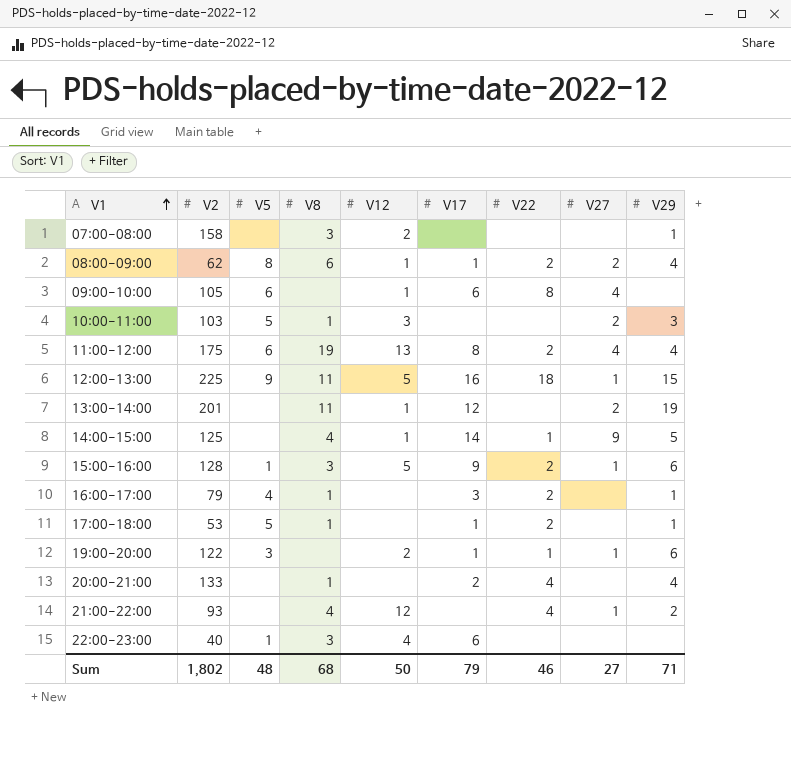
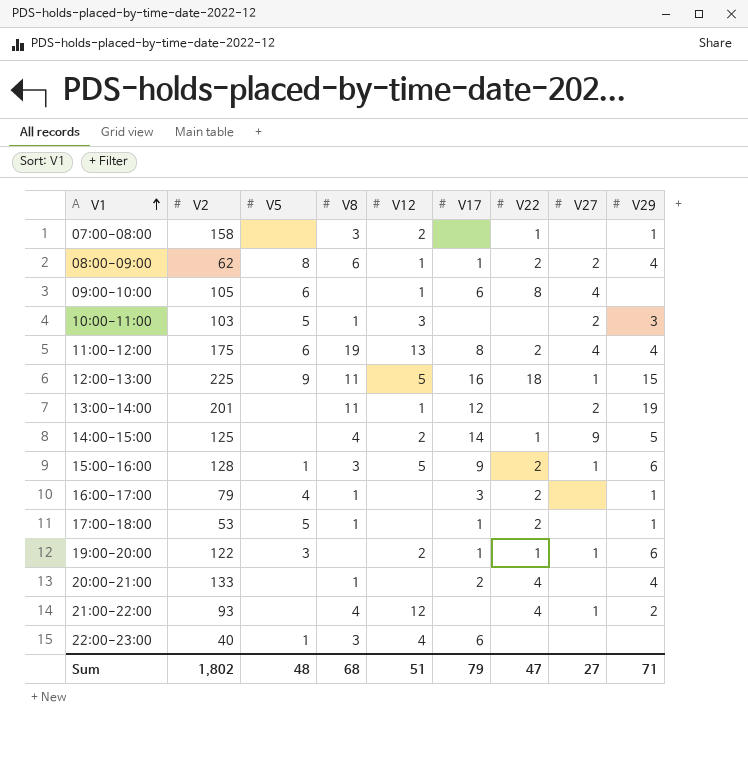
07:00-08:00 | V22: none -> 1
14:00-15:00 | V12: 1 -> 2
Sum | V12: 50 -> 51
Sum | V22: 46 -> 47

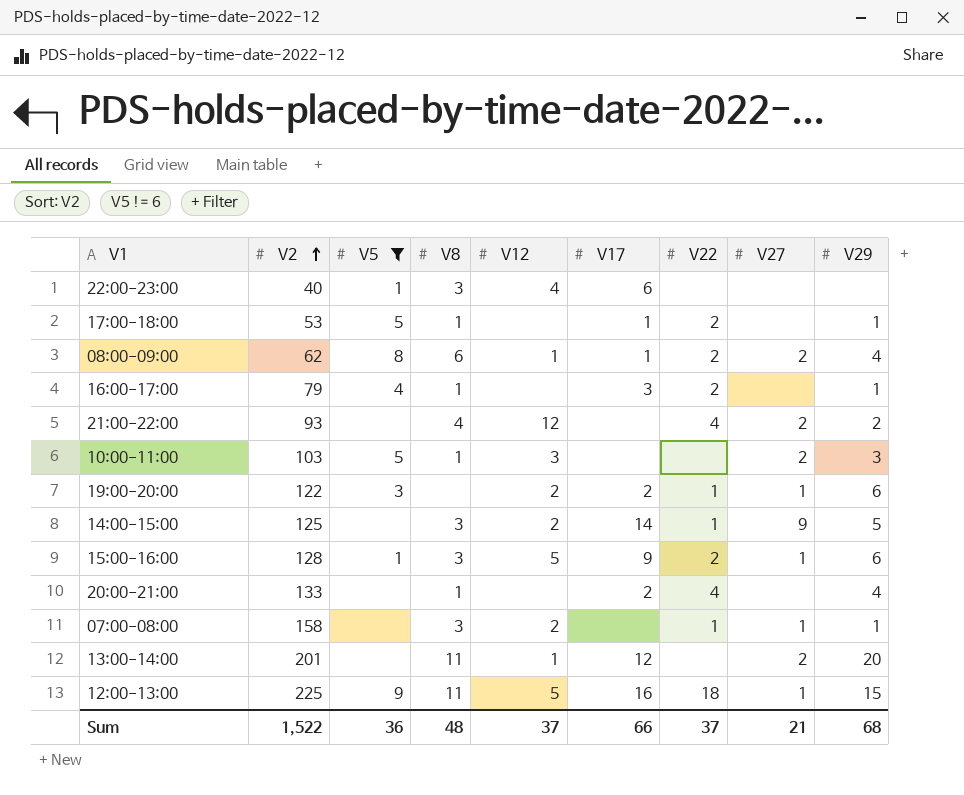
filter: none -> V5 != 6
row order: V1 ascending -> V2 ascending
21:00-22:00 | V27: 1 -> 2
19:00-20:00 | V17: 1 -> 2
14:00-15:00 | V8: 4 -> 3
07:00-08:00 | V27: none -> 1
13:00-14:00 | V29: 19 -> 20
Sum | V2: 1,802 -> 1,522
Sum | V5: 48 -> 36
Sum | V8: 68 -> 48
Sum | V12: 51 -> 37
Sum | V17: 79 -> 66
Sum | V22: 47 -> 37
Sum | V27: 27 -> 21
Sum | V29: 71 -> 68

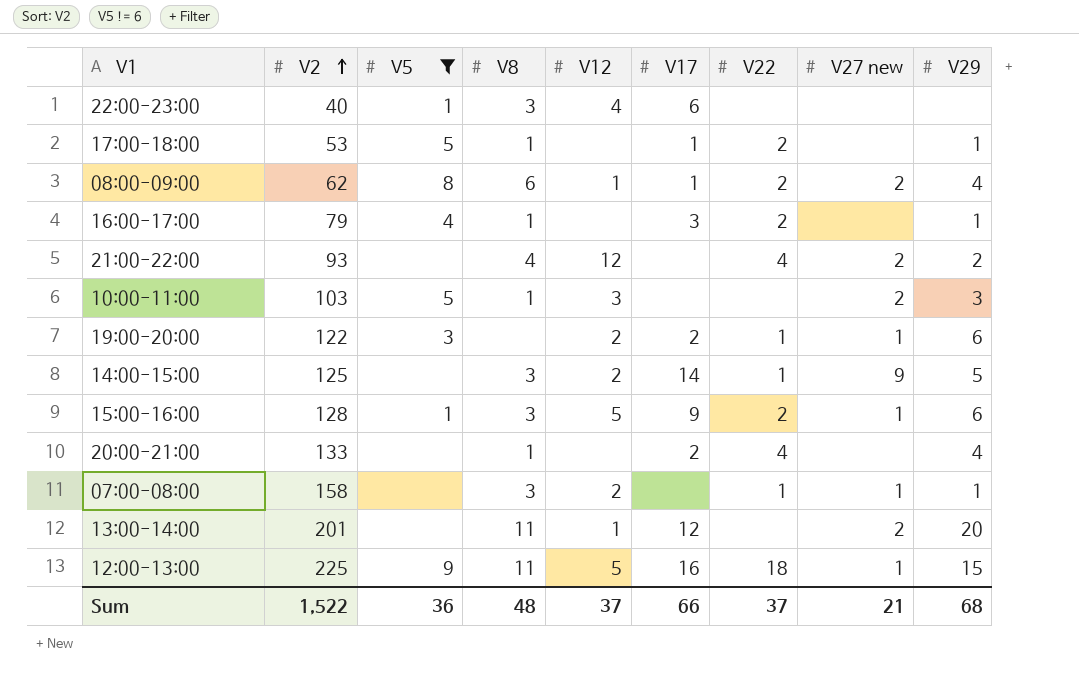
column name: V27 -> V27 new

